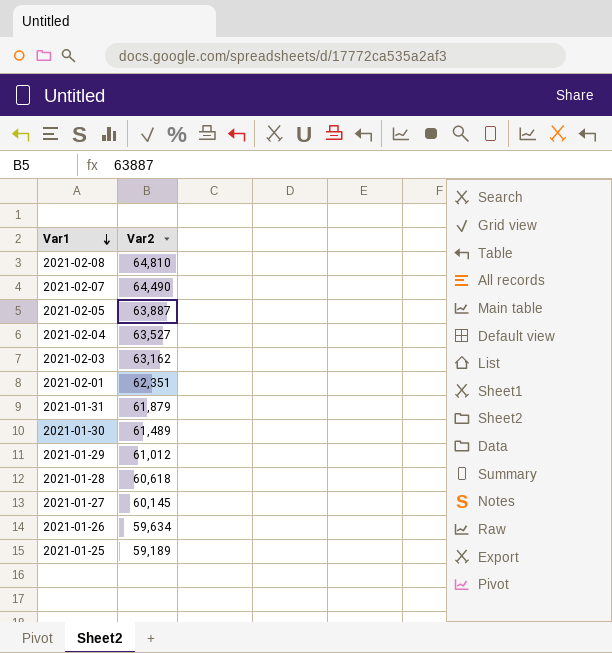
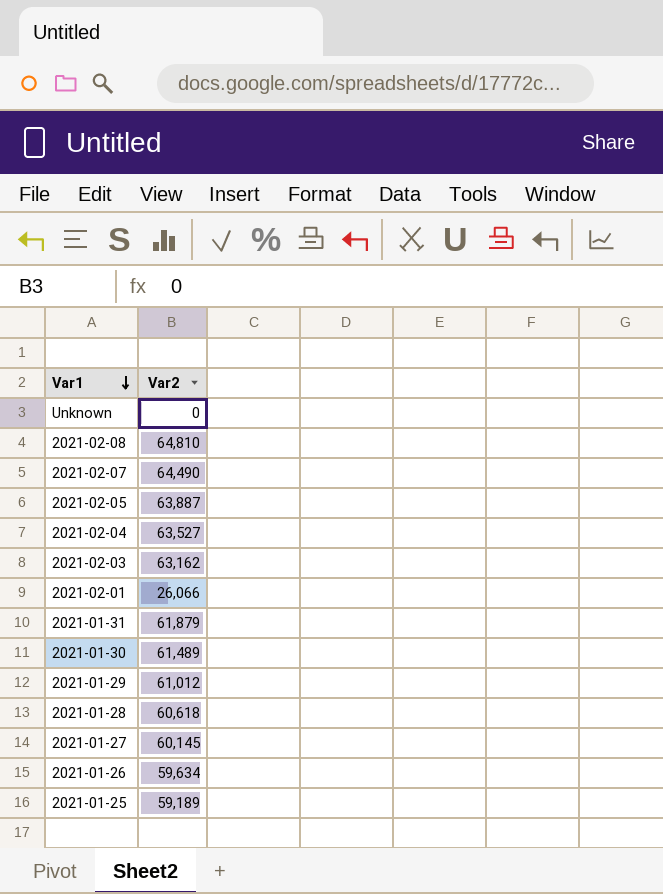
row Unknown: none -> 0
2021-02-01 | Var2: 62,351 -> 26,066

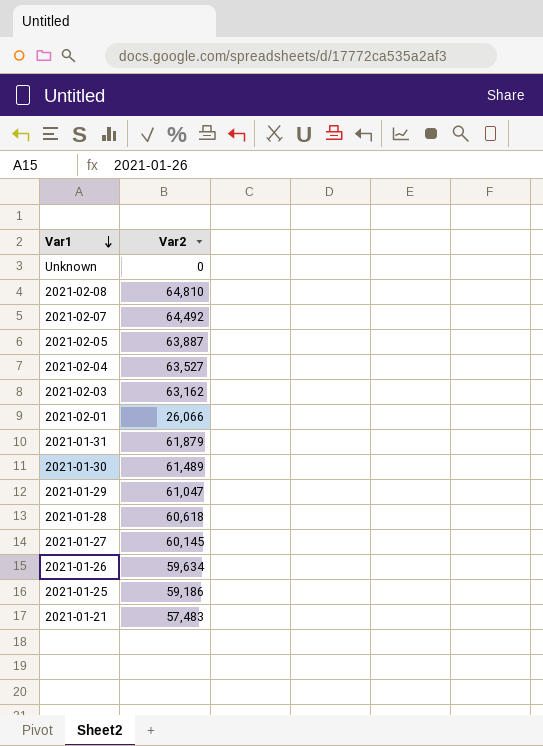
2021-02-07 | Var2: 64,490 -> 64,492
2021-01-29 | Var2: 61,012 -> 61,047
2021-01-25 | Var2: 59,189 -> 59,186
row 2021-01-21: none -> 57,483

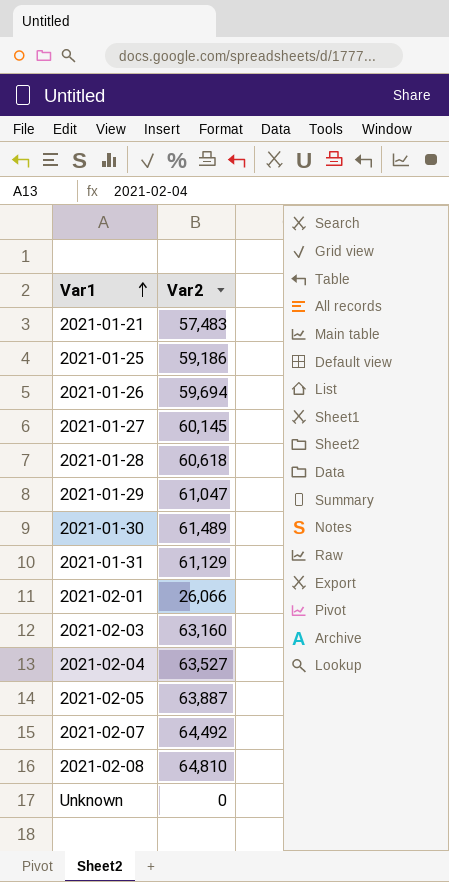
row order: Var1 descending -> Var1 ascending
2021-01-26 | Var2: 59,634 -> 59,694
2021-01-31 | Var2: 61,879 -> 61,129
2021-02-03 | Var2: 63,162 -> 63,160

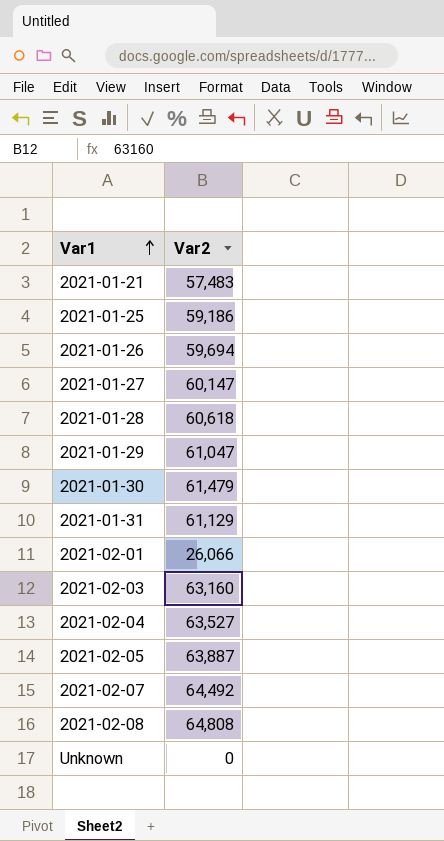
2021-01-27 | Var2: 60,145 -> 60,147
2021-01-30 | Var2: 61,489 -> 61,479
2021-02-08 | Var2: 64,810 -> 64,808

